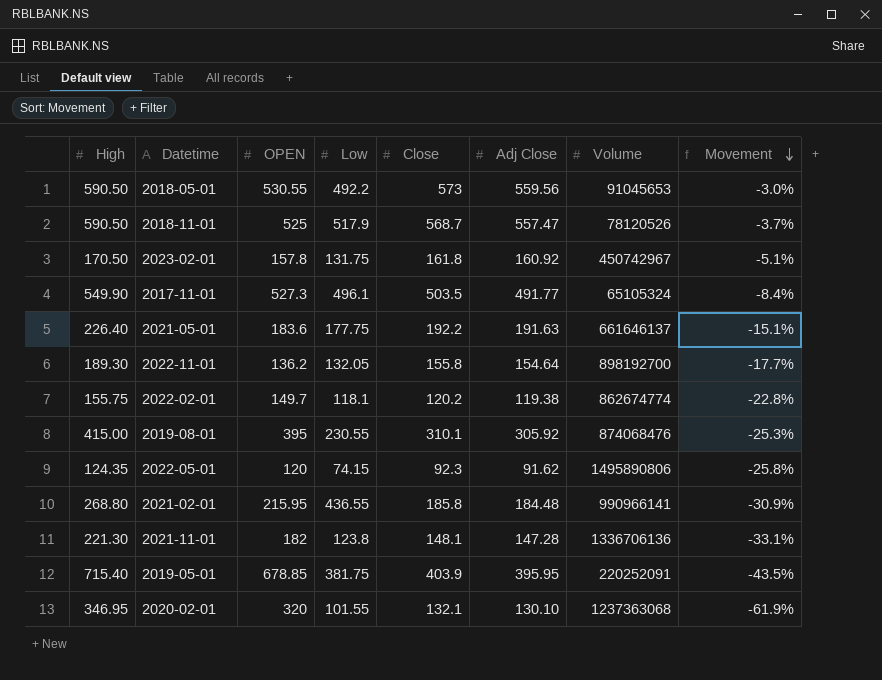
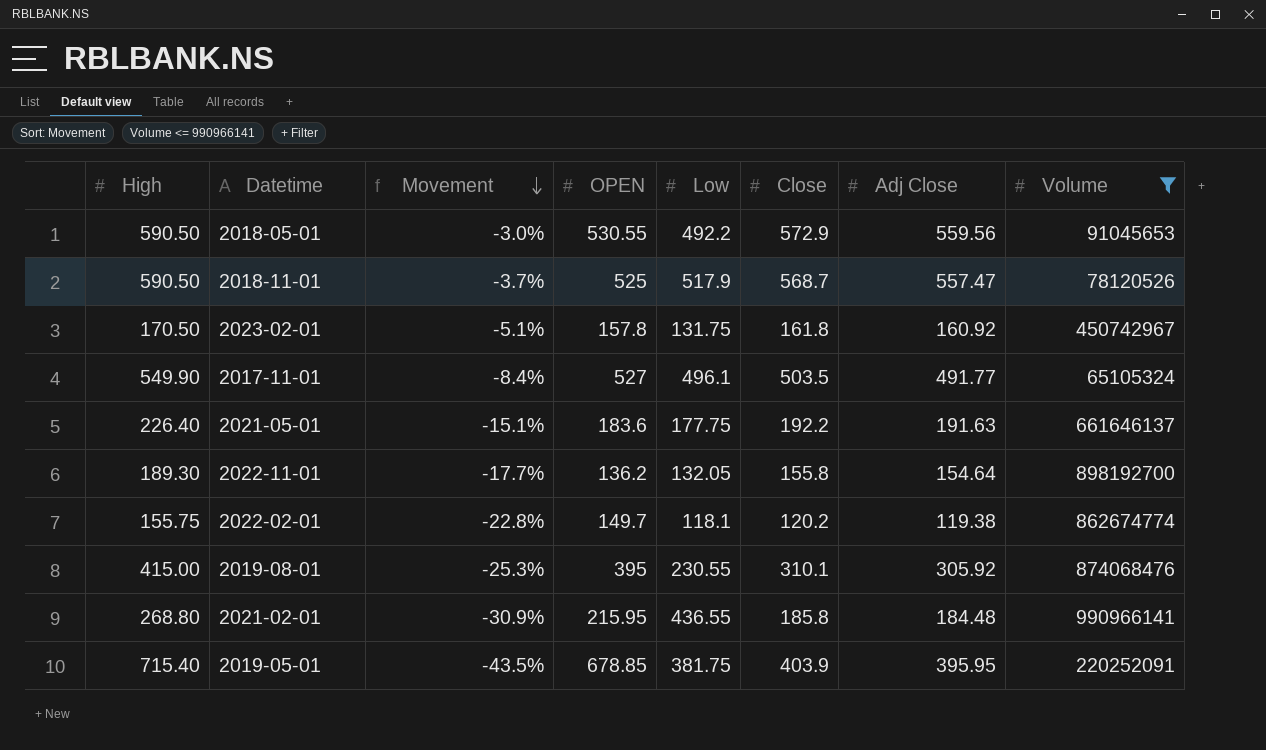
filter: none -> Volume <= 990966141
column Movement | position: 8 -> 3
2018-05-01 | Close: 573 -> 572.9
2017-11-01 | OPEN: 527.3 -> 527

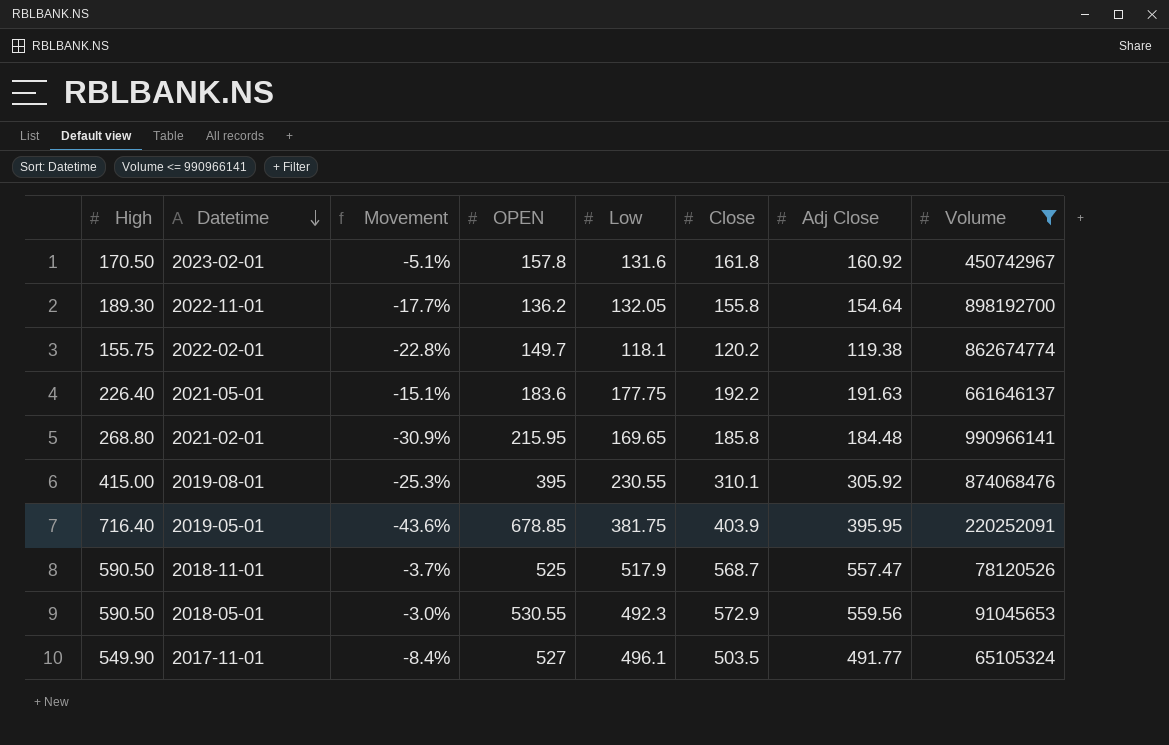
row order: Movement descending -> Datetime descending
2023-02-01 | Low: 131.75 -> 131.6
2021-02-01 | Low: 436.55 -> 169.65
2019-05-01 | High: 715.40 -> 716.40
2019-05-01 | Movement: -43.5% -> -43.6%
2018-05-01 | Low: 492.2 -> 492.3

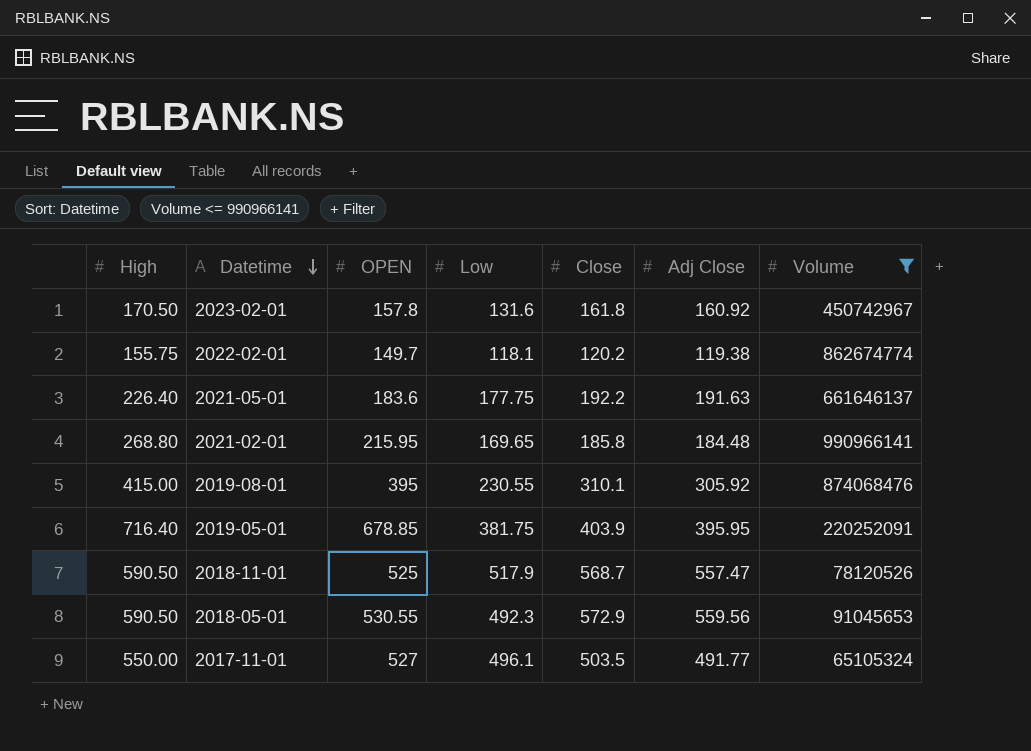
column Movement | formula: ([Close] - [High]) / [High] -> none
row 2022-11-01: 189.30 | -17.7% | 136.2 | 132.05 | 155.8 | 154.64 | 898192700 -> none
2017-11-01 | High: 549.90 -> 550.00

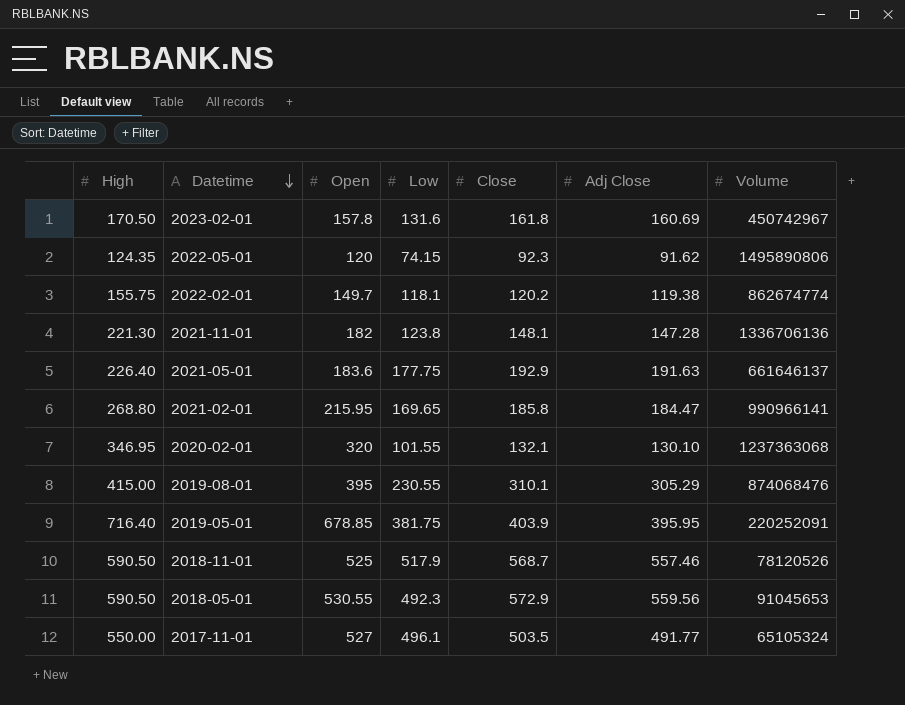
filter: Volume <= 990966141 -> none
column name: OPEN -> Open
2023-02-01 | Adj Close: 160.92 -> 160.69
2021-05-01 | Close: 192.2 -> 192.9
2021-02-01 | Adj Close: 184.48 -> 184.47
2019-08-01 | Adj Close: 305.92 -> 305.29
2018-11-01 | Adj Close: 557.47 -> 557.46

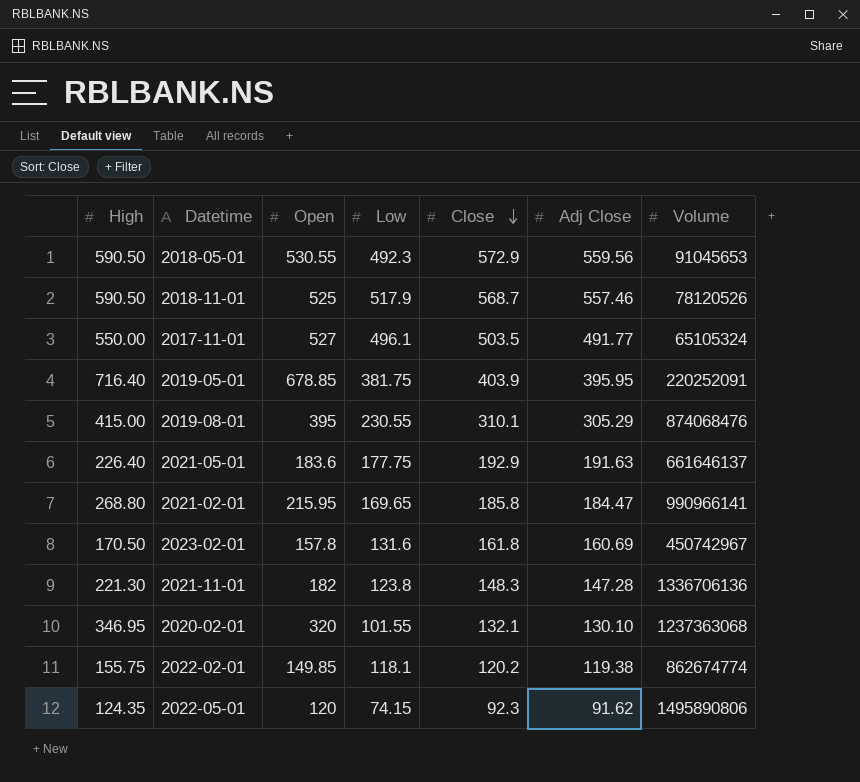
row order: Datetime descending -> Close descending
2021-11-01 | Close: 148.1 -> 148.3
2022-02-01 | Open: 149.7 -> 149.85

